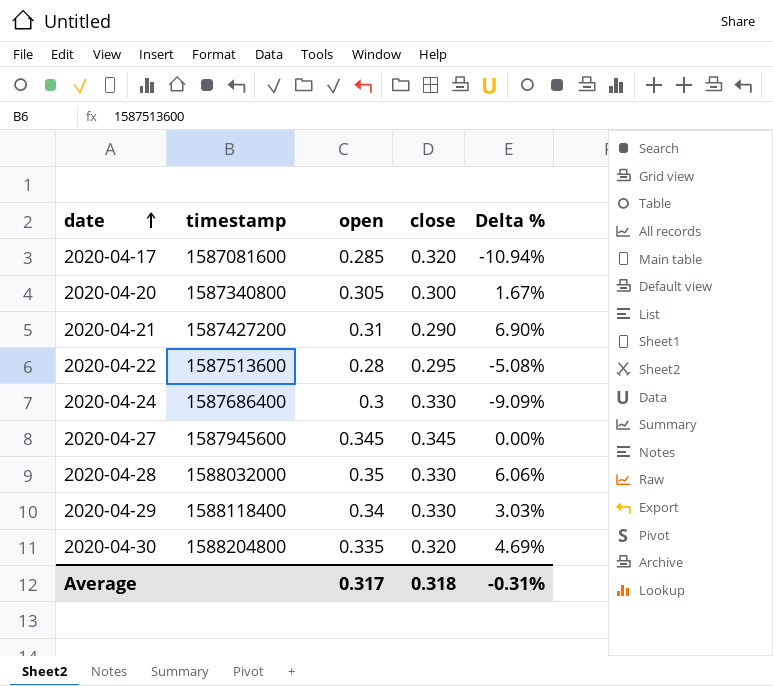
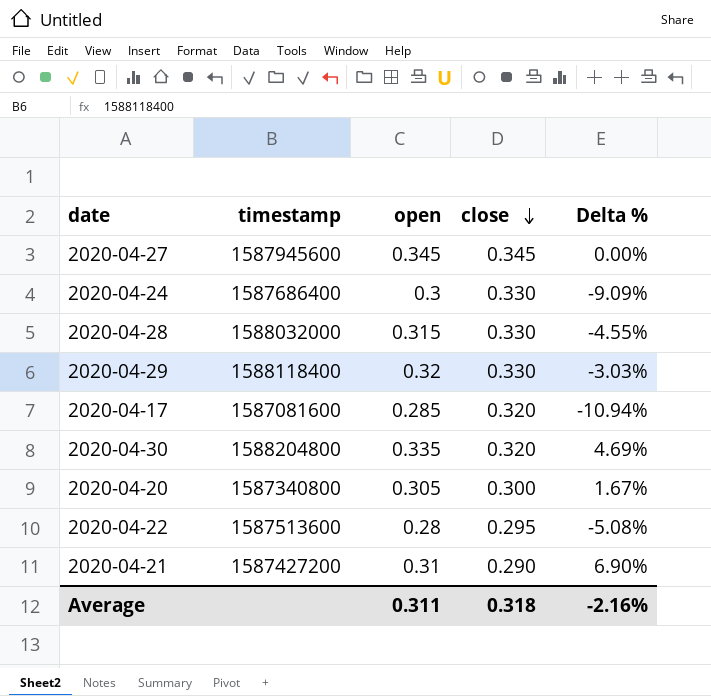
row order: date ascending -> close descending
2020-04-28 | open: 0.35 -> 0.315
2020-04-28 | Delta %: 6.06% -> -4.55%
2020-04-29 | open: 0.34 -> 0.32
2020-04-29 | Delta %: 3.03% -> -3.03%
Average | open: 0.317 -> 0.311
Average | Delta %: -0.31% -> -2.16%

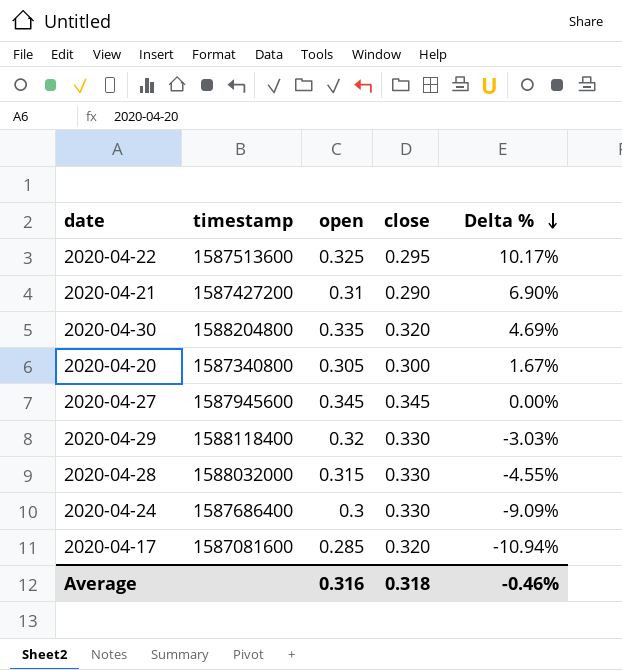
row order: close descending -> Delta % descending
2020-04-22 | open: 0.28 -> 0.325
2020-04-22 | Delta %: -5.08% -> 10.17%
Average | open: 0.311 -> 0.316
Average | Delta %: -2.16% -> -0.46%

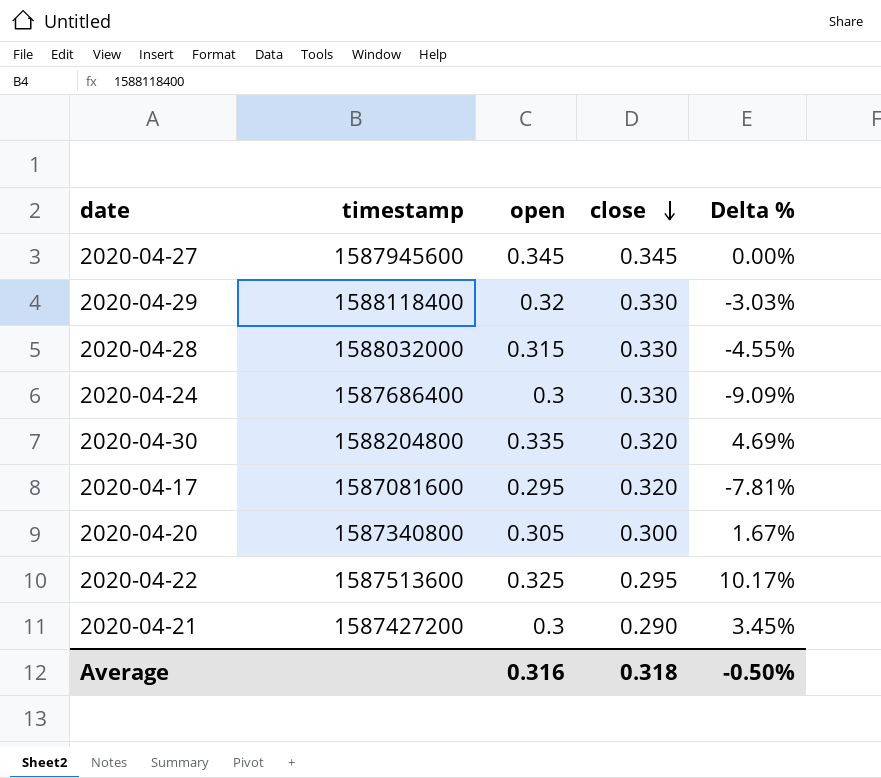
row order: Delta % descending -> close descending
2020-04-17 | open: 0.285 -> 0.295
2020-04-17 | Delta %: -10.94% -> -7.81%
2020-04-21 | open: 0.31 -> 0.3
2020-04-21 | Delta %: 6.90% -> 3.45%
Average | Delta %: -0.46% -> -0.50%

